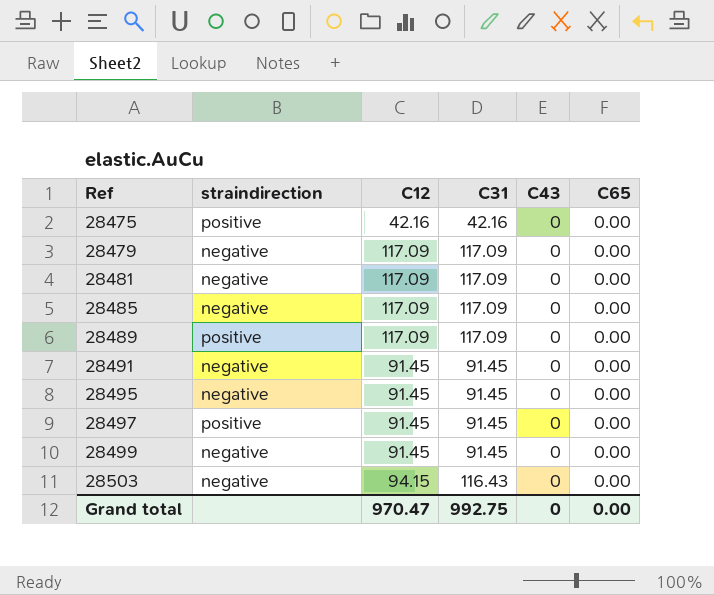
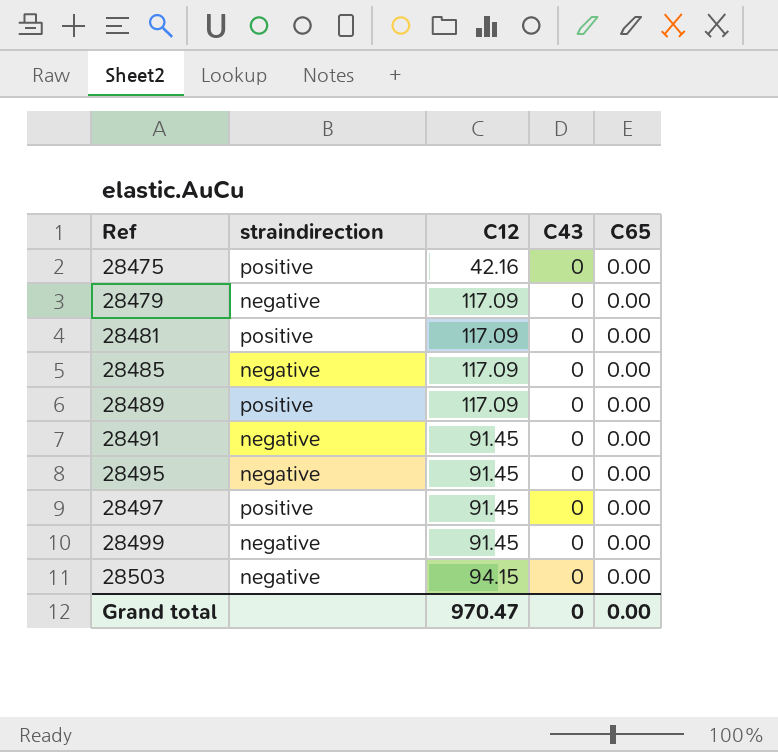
column C31 | position: 4 -> none
28481 | straindirection: negative -> positive

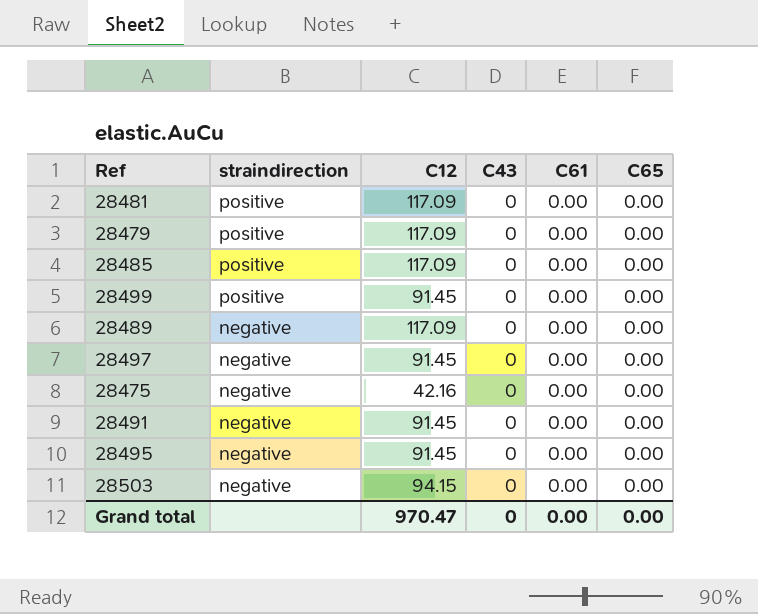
row order: Ref ascending -> straindirection descending
column C61 | position: none -> 5
28479 | straindirection: negative -> positive
28485 | straindirection: negative -> positive
28499 | straindirection: negative -> positive
28489 | straindirection: positive -> negative
28497 | straindirection: positive -> negative
28475 | straindirection: positive -> negative

